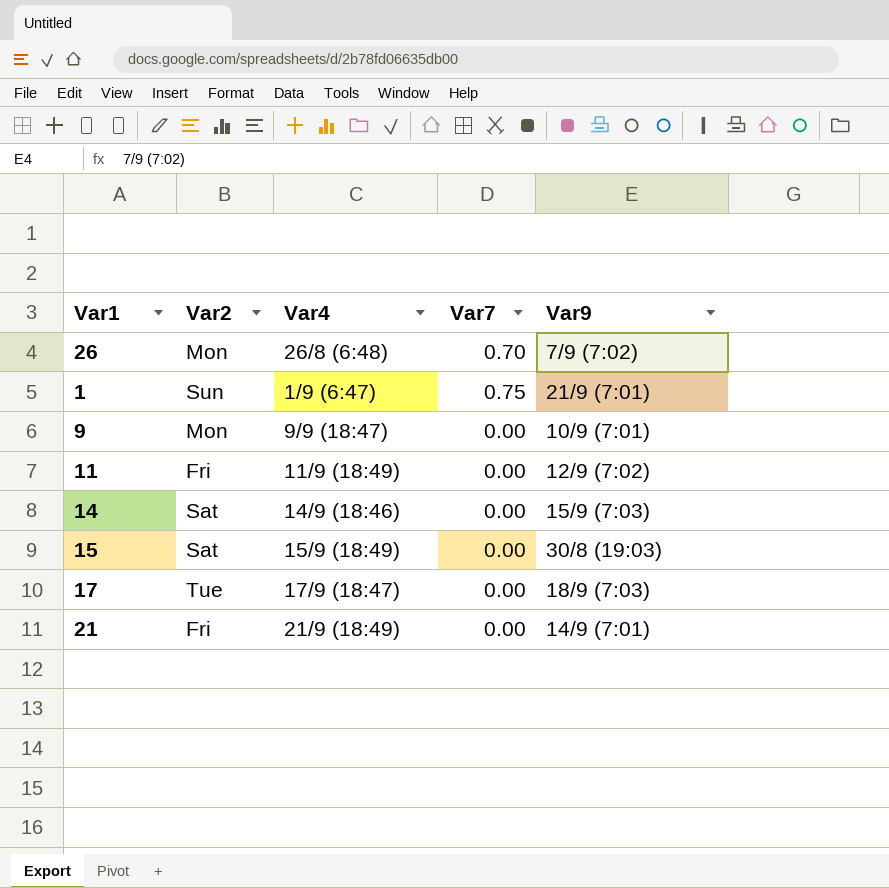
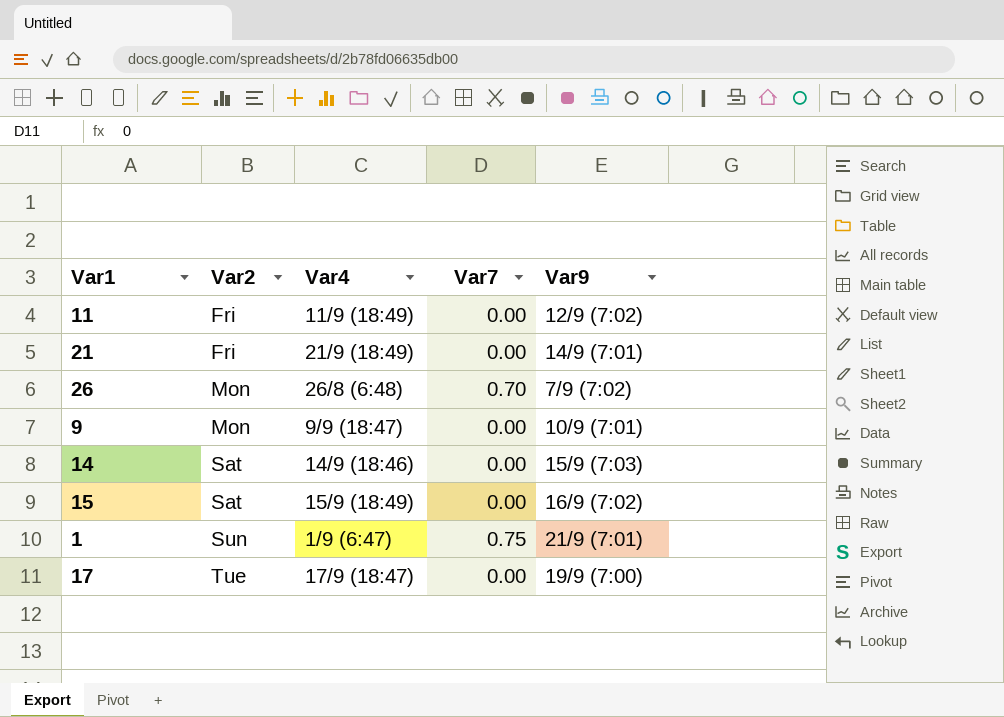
row order: none -> Var2 ascending
15 | Var9: 30/8 (19:03) -> 16/9 (7:02)
17 | Var9: 18/9 (7:03) -> 19/9 (7:00)

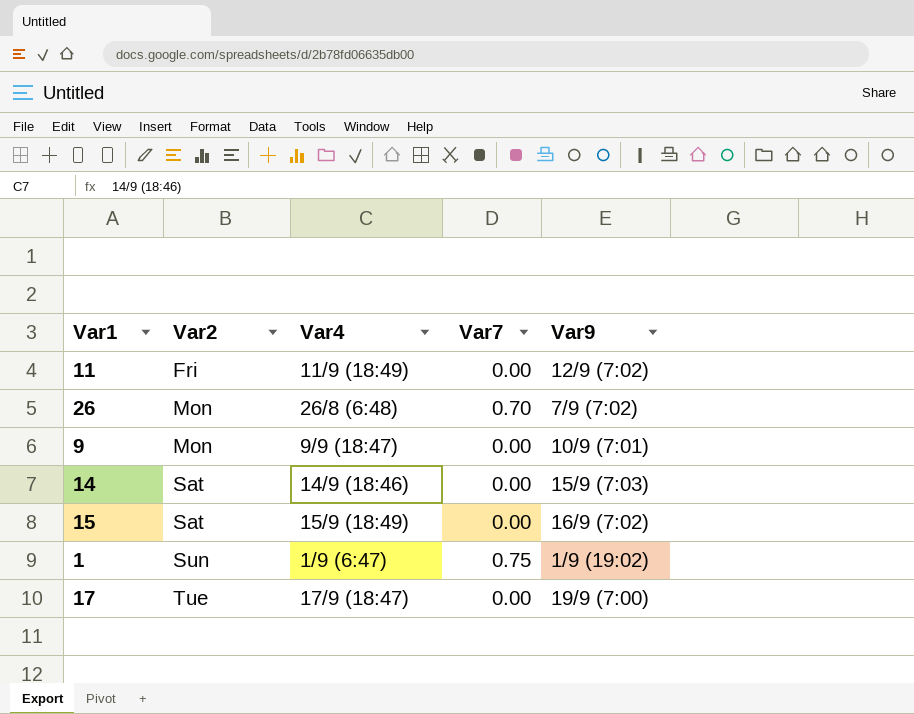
row 21: Fri | 21/9 (18:49) | 0.00 | 14/9 (7:01) -> none
1 | Var9: 21/9 (7:01) -> 1/9 (19:02)

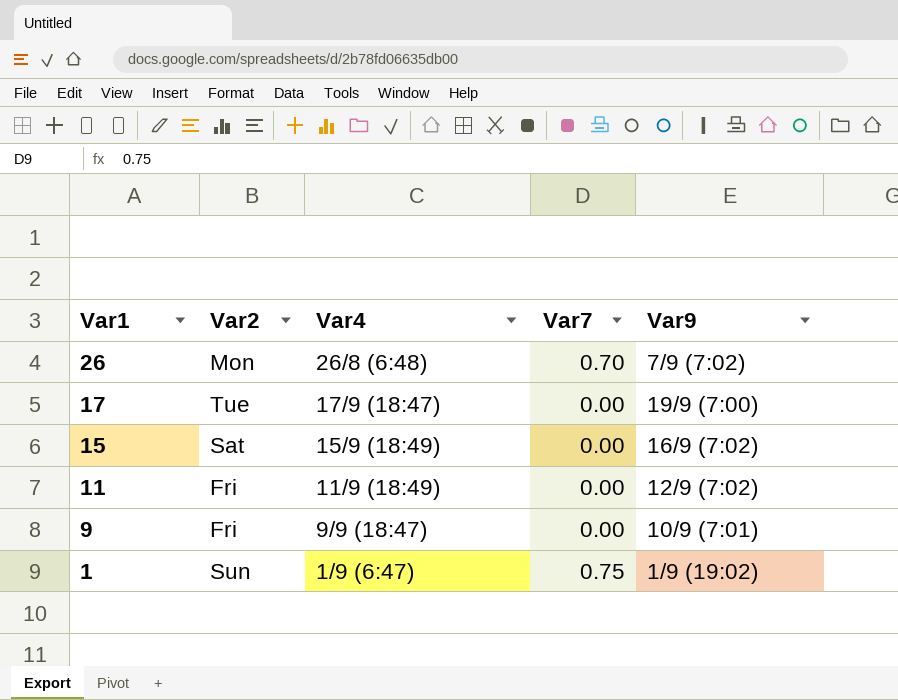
row order: Var2 ascending -> Var1 descending
row 14: Sat | 14/9 (18:46) | 0.00 | 15/9 (7:03) -> none
9 | Var2: Mon -> Fri

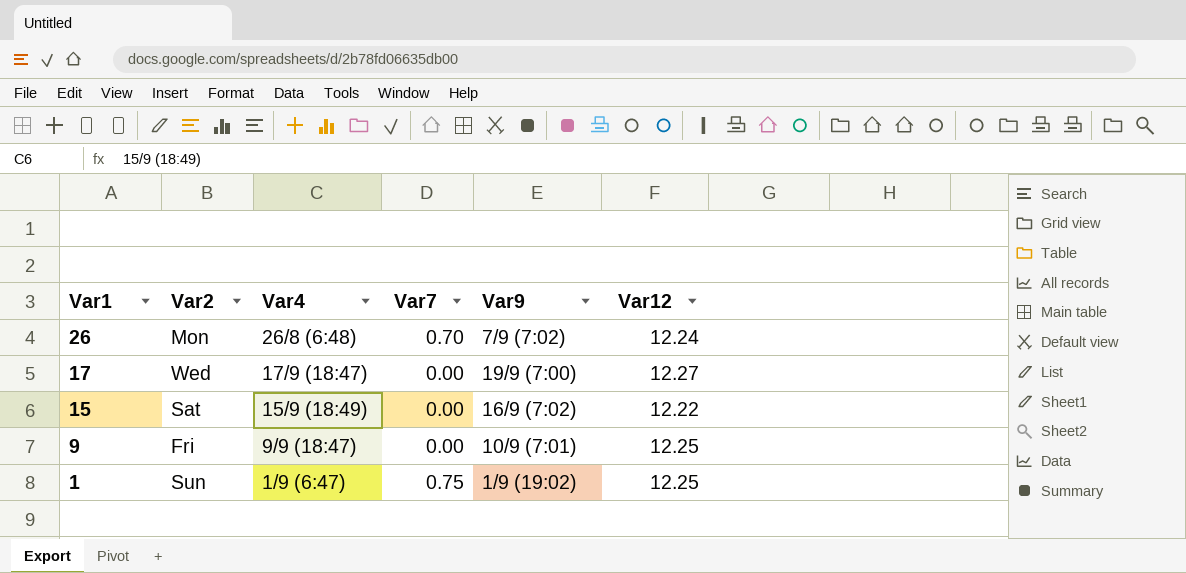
column Var12 | position: none -> 6
row 11: Fri | 11/9 (18:49) | 0.00 | 12/9 (7:02) -> none
17 | Var2: Tue -> Wed

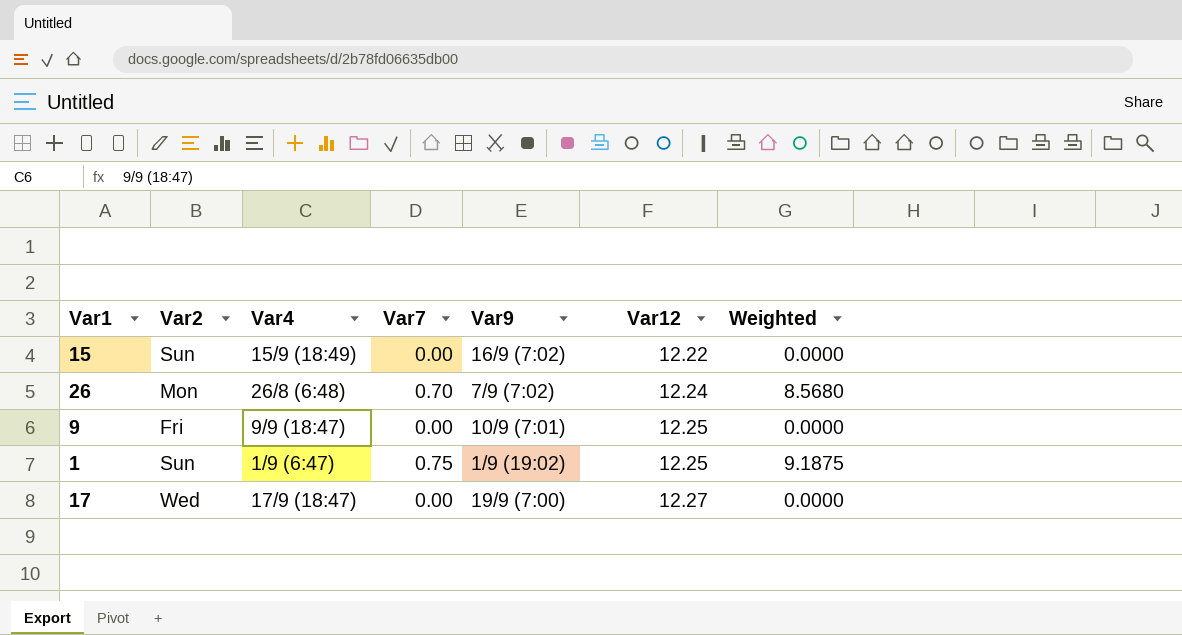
row order: Var1 descending -> Var12 ascending
column Weighted | formula: none -> [Var7] * [Var12]
15 | Var2: Sat -> Sun

